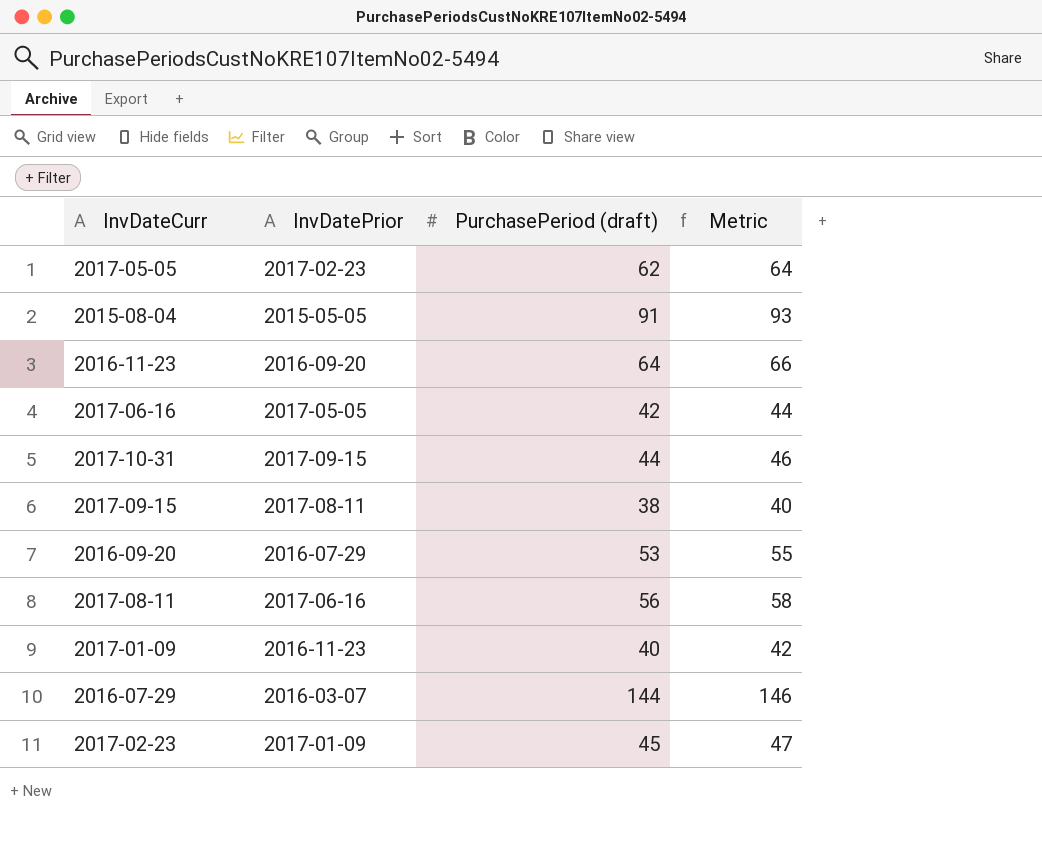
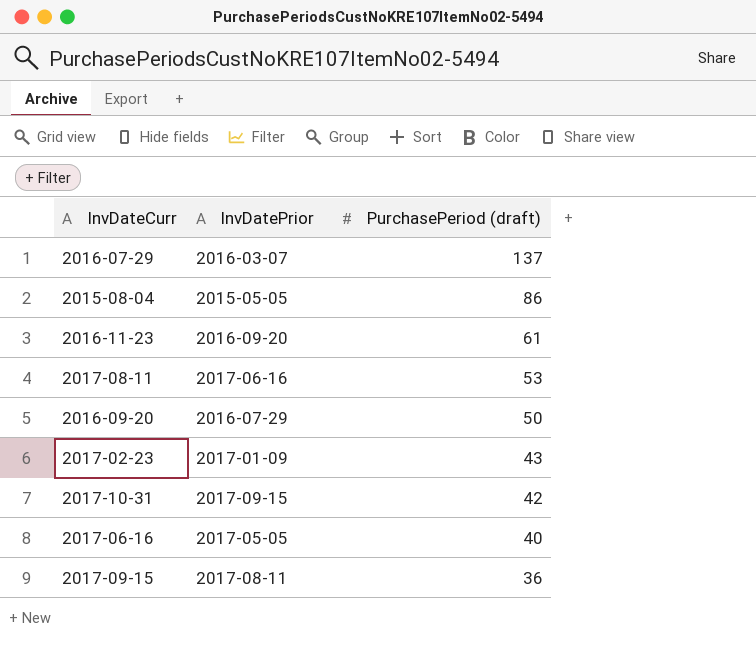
row order: none -> PurchasePeriod (draft) descending
column Metric | formula: [PurchasePeriod (draft)] + 2 -> none
row 2017-05-05: 2017-02-23 | 62 | 64 -> none
row 2017-01-09: 2016-11-23 | 40 | 42 -> none
2016-07-29 | PurchasePeriod (draft): 144 -> 137
2015-08-04 | PurchasePeriod (draft): 91 -> 86
2016-11-23 | PurchasePeriod (draft): 64 -> 61
2017-08-11 | PurchasePeriod (draft): 56 -> 53
2016-09-20 | PurchasePeriod (draft): 53 -> 50
2017-02-23 | PurchasePeriod (draft): 45 -> 43
2017-10-31 | PurchasePeriod (draft): 44 -> 42
2017-06-16 | PurchasePeriod (draft): 42 -> 40
2017-09-15 | PurchasePeriod (draft): 38 -> 36

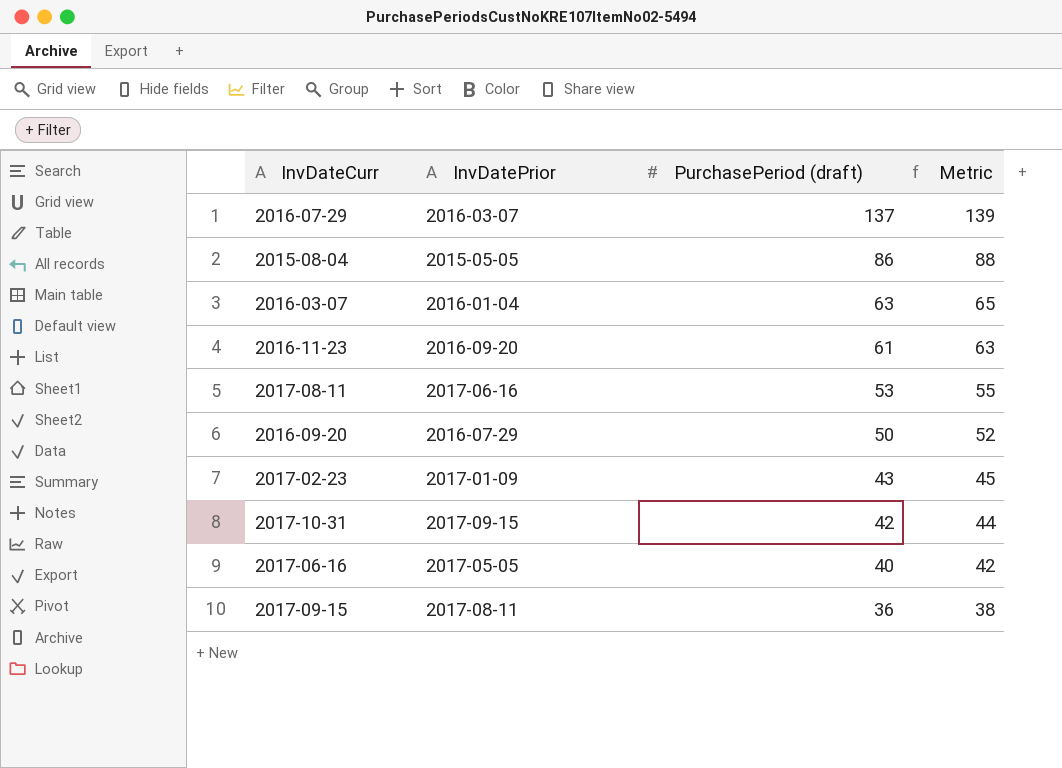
column Metric | formula: none -> [PurchasePeriod (draft)] + 2
row 2016-03-07: none -> 2016-01-04 | 63 | 65

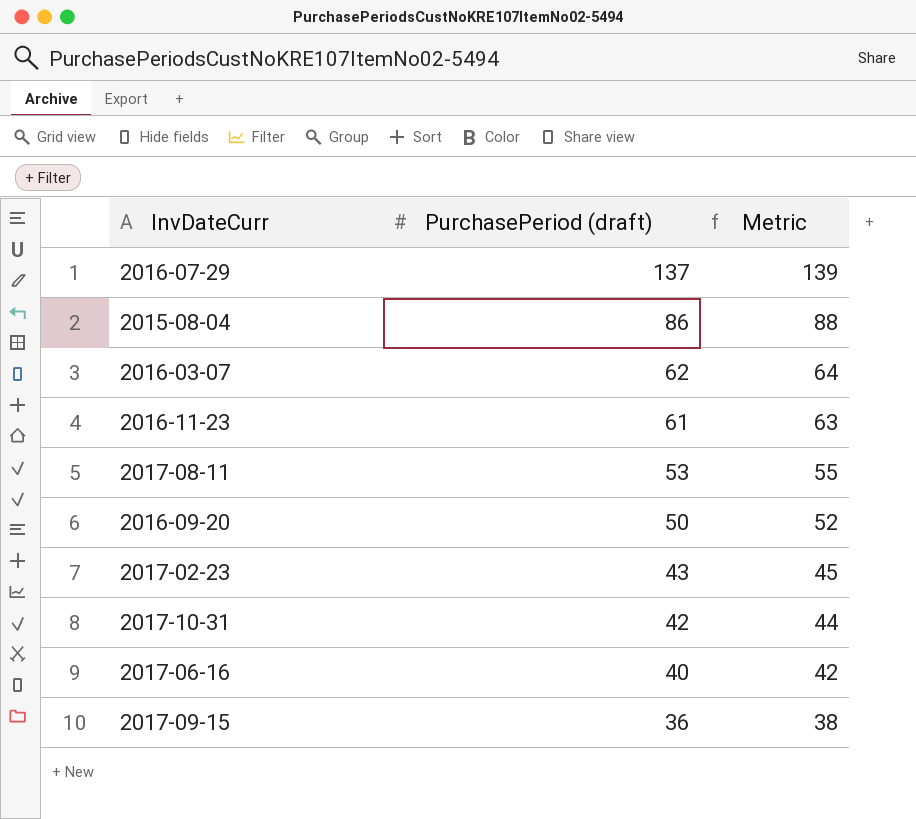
column InvDatePrior | position: 2 -> none
2016-03-07 | PurchasePeriod (draft): 63 -> 62
2016-03-07 | Metric: 65 -> 64

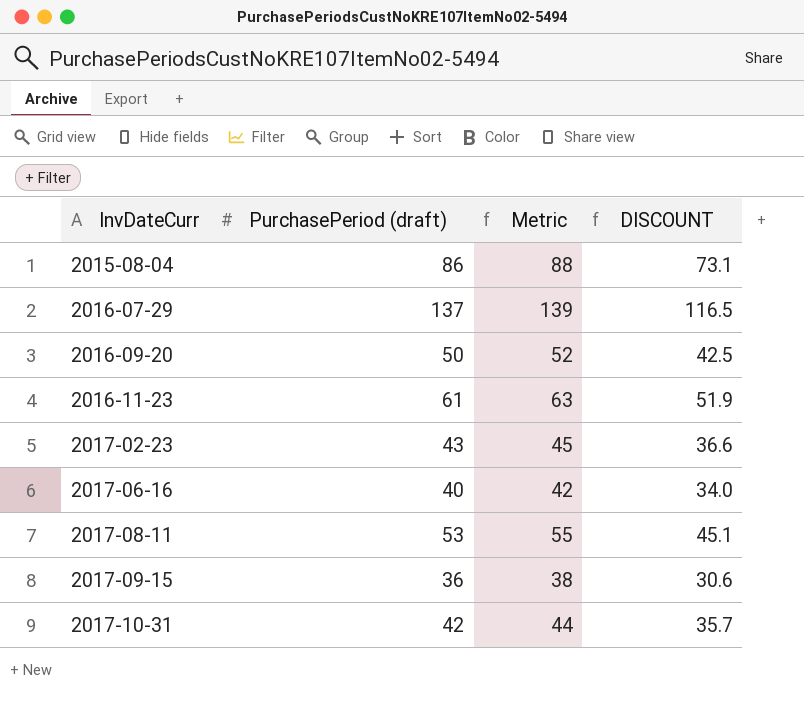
row order: PurchasePeriod (draft) descending -> InvDateCurr ascending
column DISCOUNT | formula: none -> [PurchasePeriod (draft)] * 0.85
row 2016-03-07: 62 | 64 -> none

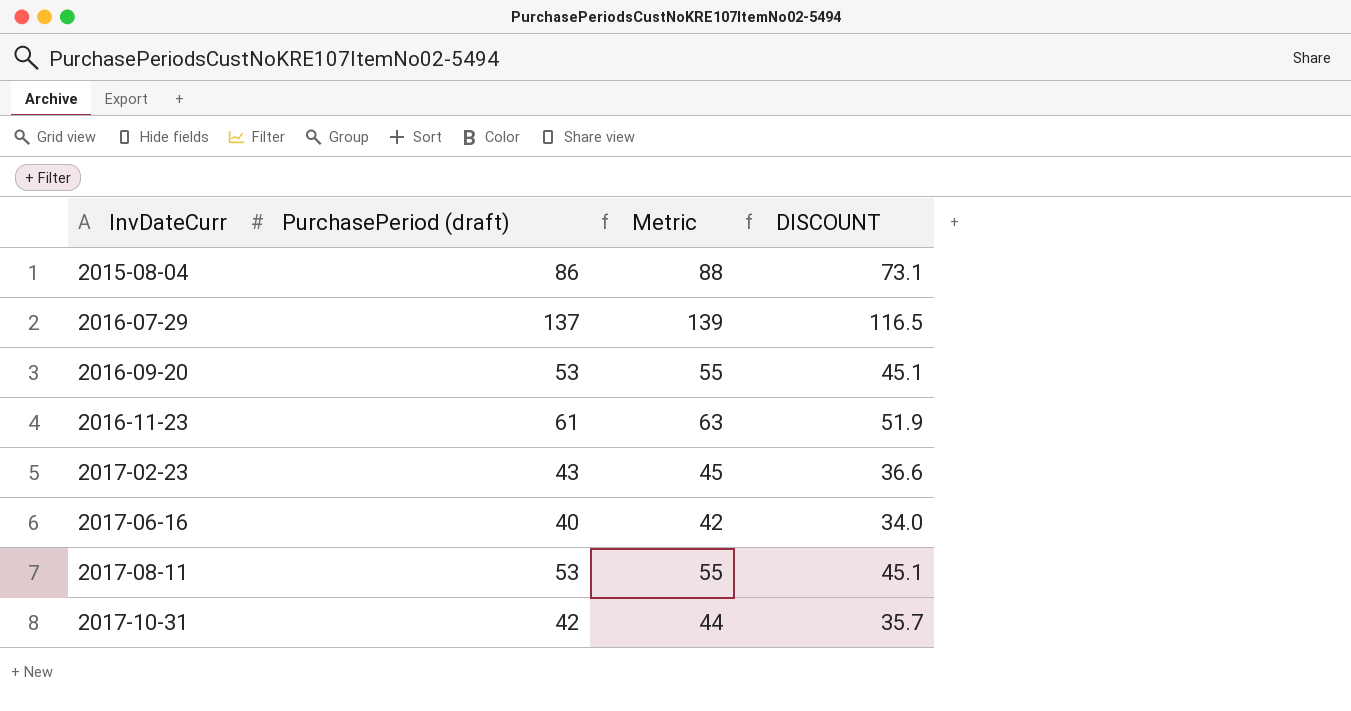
row 2017-09-15: 36 | 38 | 30.6 -> none
2016-09-20 | PurchasePeriod (draft): 50 -> 53
2016-09-20 | Metric: 52 -> 55
2016-09-20 | DISCOUNT: 42.5 -> 45.1

